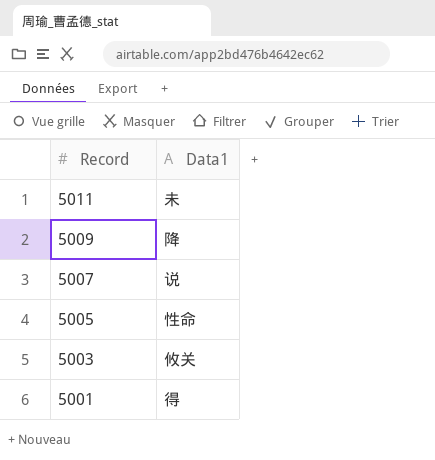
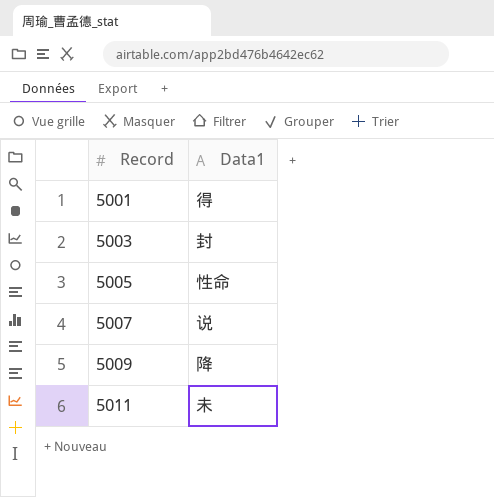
row order: Record descending -> Record ascending
5003 | Data1: 攸关 -> 封

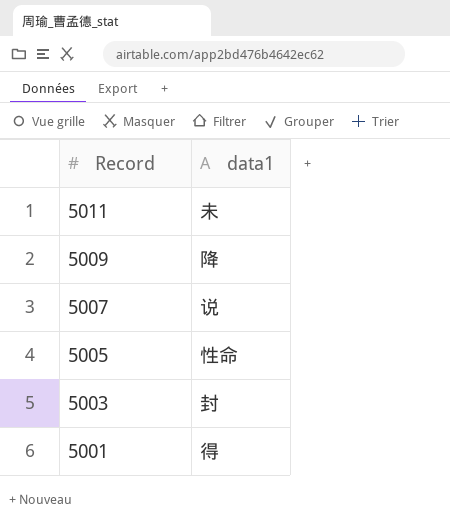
row order: Record ascending -> Record descending
column name: Data1 -> data1

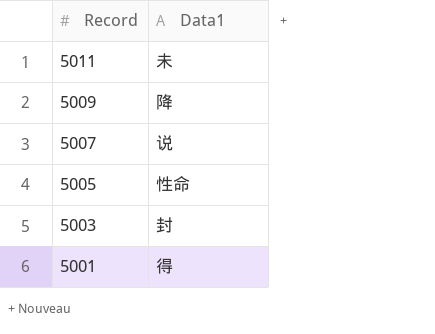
column name: data1 -> Data1

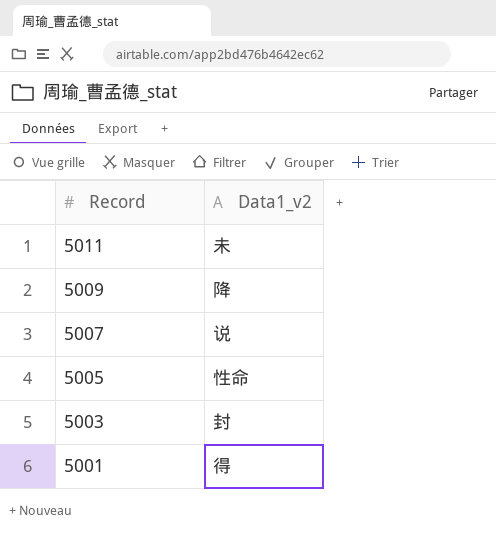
column name: Data1 -> Data1_v2

